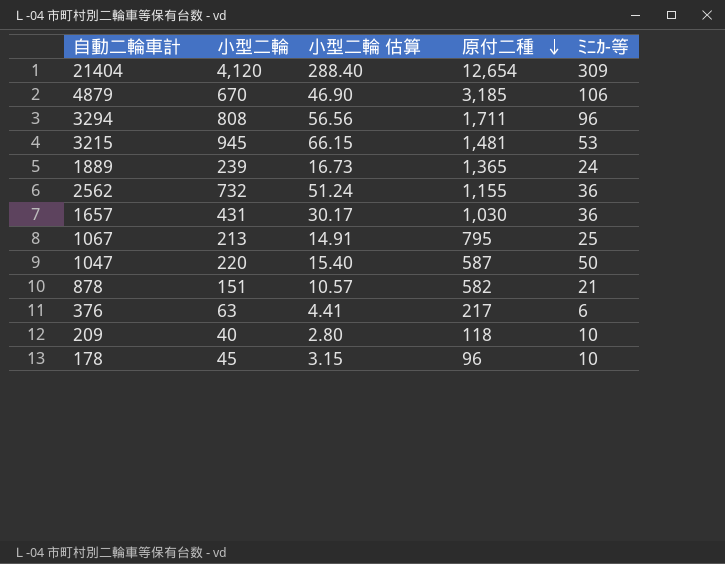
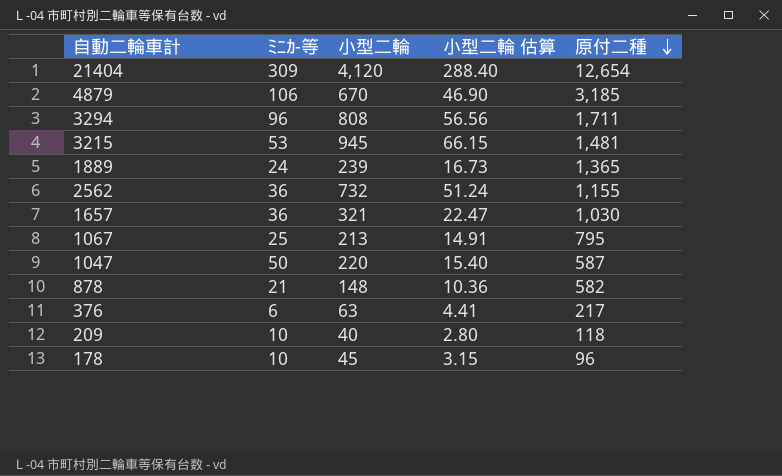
column ﾐﾆｶ-等 | position: 5 -> 2
1657 | 小型二輪: 431 -> 321
1657 | 小型二輪 估算: 30.17 -> 22.47
878 | 小型二輪: 151 -> 148
878 | 小型二輪 估算: 10.57 -> 10.36

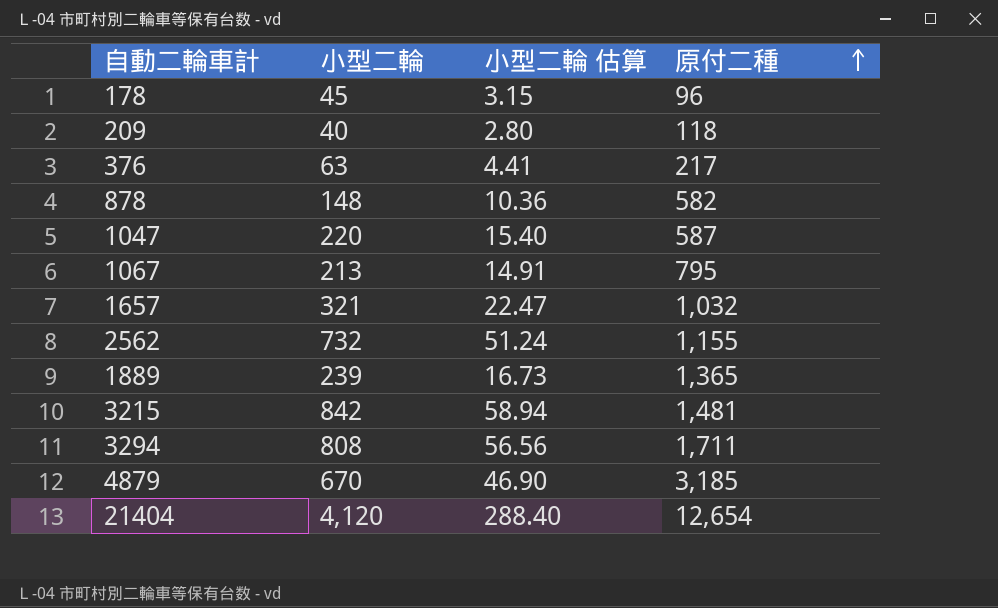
row order: 原付二種 descending -> 原付二種 ascending
column ﾐﾆｶ-等 | position: 2 -> none
1657 | 原付二種: 1,030 -> 1,032
3215 | 小型二輪: 945 -> 842
3215 | 小型二輪 估算: 66.15 -> 58.94

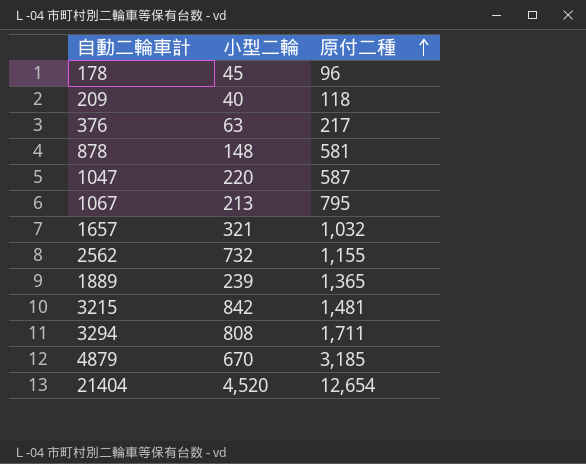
column 小型二輪 估算 | formula: [小型二輪] * 0.07 -> none
878 | 原付二種: 582 -> 581
21404 | 小型二輪: 4,120 -> 4,520

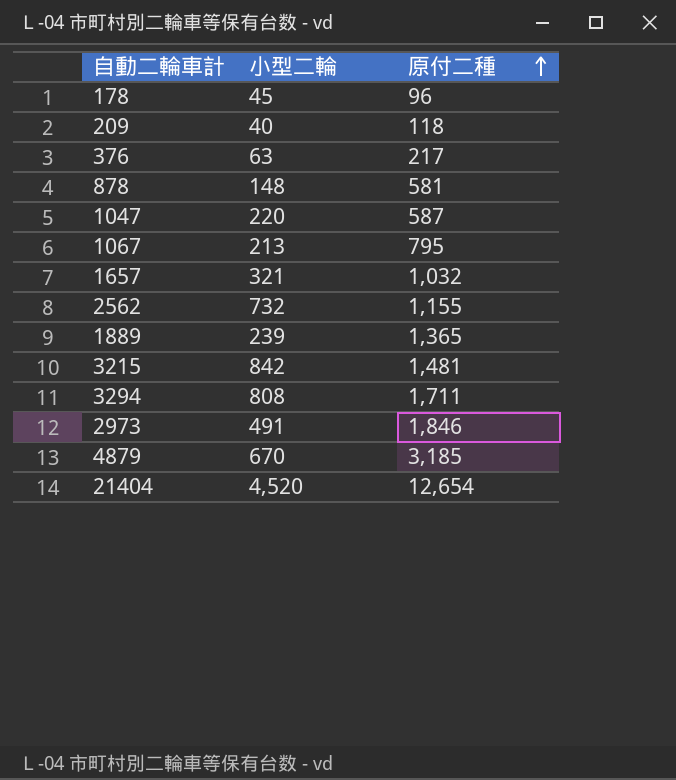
row 2973: none -> 491 | 1,846

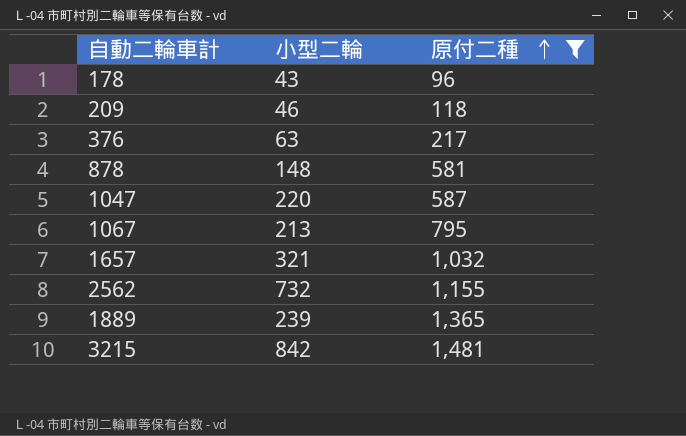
filter: none -> 原付二種 <= 1,481
178 | 小型二輪: 45 -> 43
209 | 小型二輪: 40 -> 46

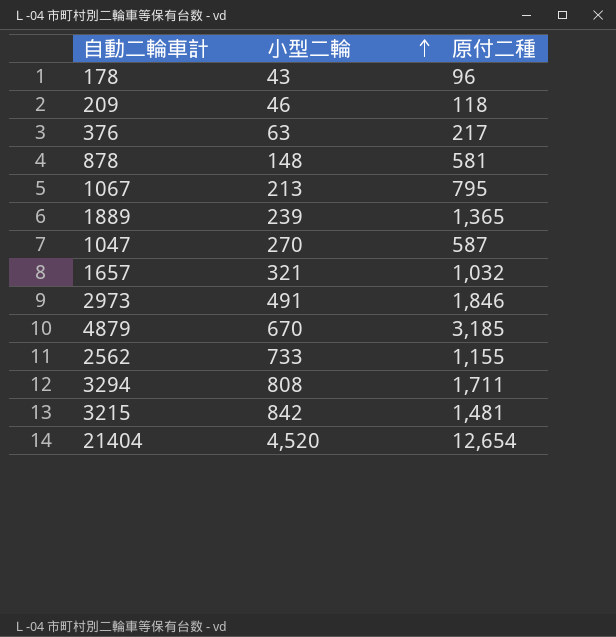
filter: 原付二種 <= 1,481 -> none
row order: 原付二種 ascending -> 小型二輪 ascending
1047 | 小型二輪: 220 -> 270
2562 | 小型二輪: 732 -> 733

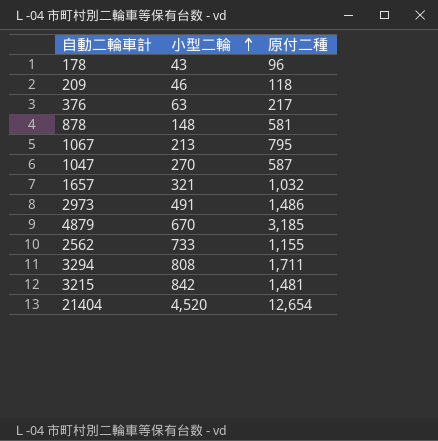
row 1889: 239 | 1,365 -> none
2973 | 原付二種: 1,846 -> 1,486

